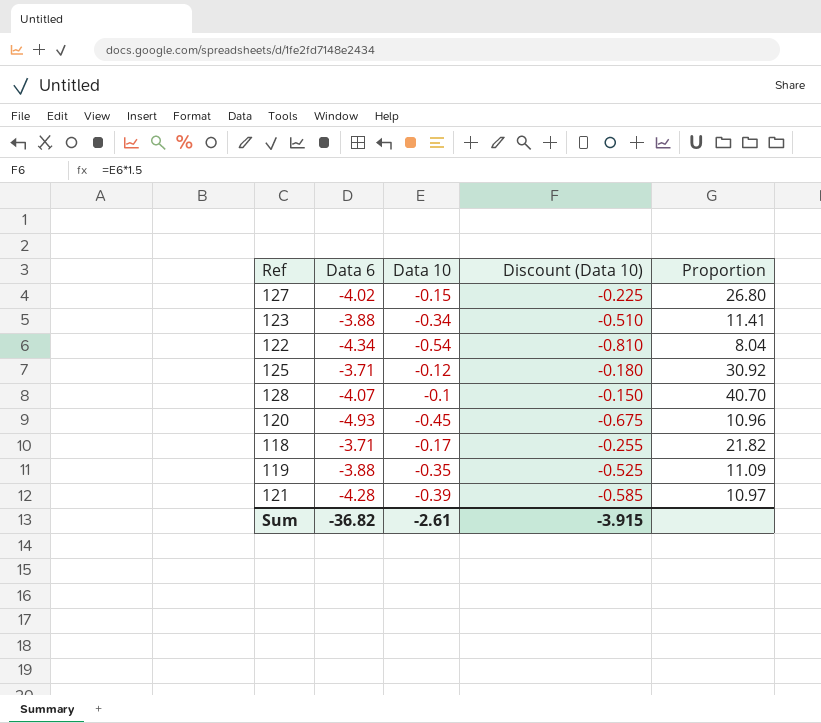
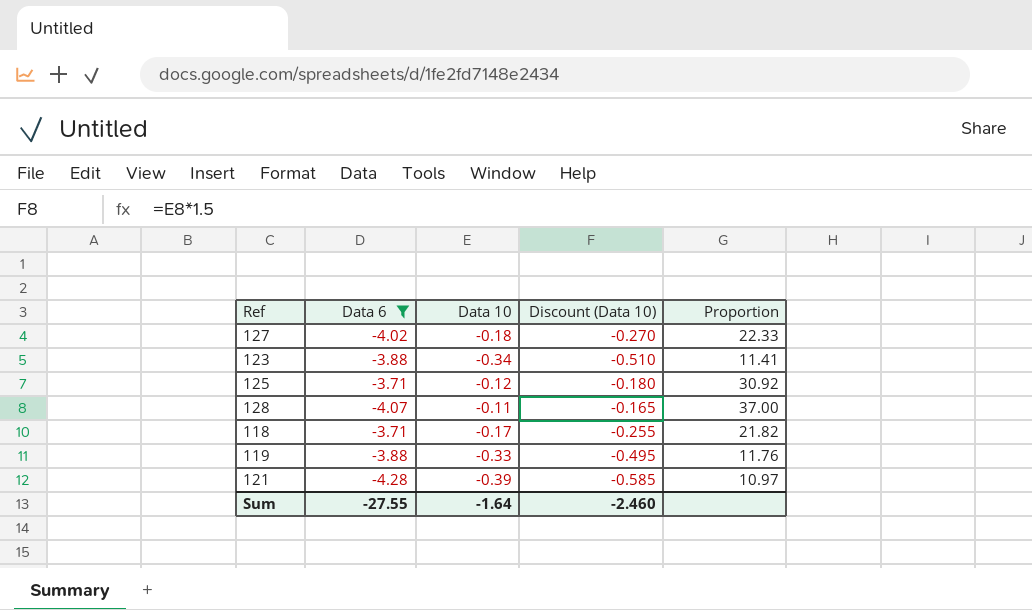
filter: none -> Data 6 >= -4.28
127 | Data 10: -0.15 -> -0.18
127 | Discount (Data 10): -0.225 -> -0.270
127 | Proportion: 26.80 -> 22.33
128 | Data 10: -0.1 -> -0.11
128 | Discount (Data 10): -0.150 -> -0.165
128 | Proportion: 40.70 -> 37.00
119 | Data 10: -0.35 -> -0.33
119 | Discount (Data 10): -0.525 -> -0.495
119 | Proportion: 11.09 -> 11.76
Sum | Data 6: -36.82 -> -27.55
Sum | Data 10: -2.61 -> -1.64
Sum | Discount (Data 10): -3.915 -> -2.460

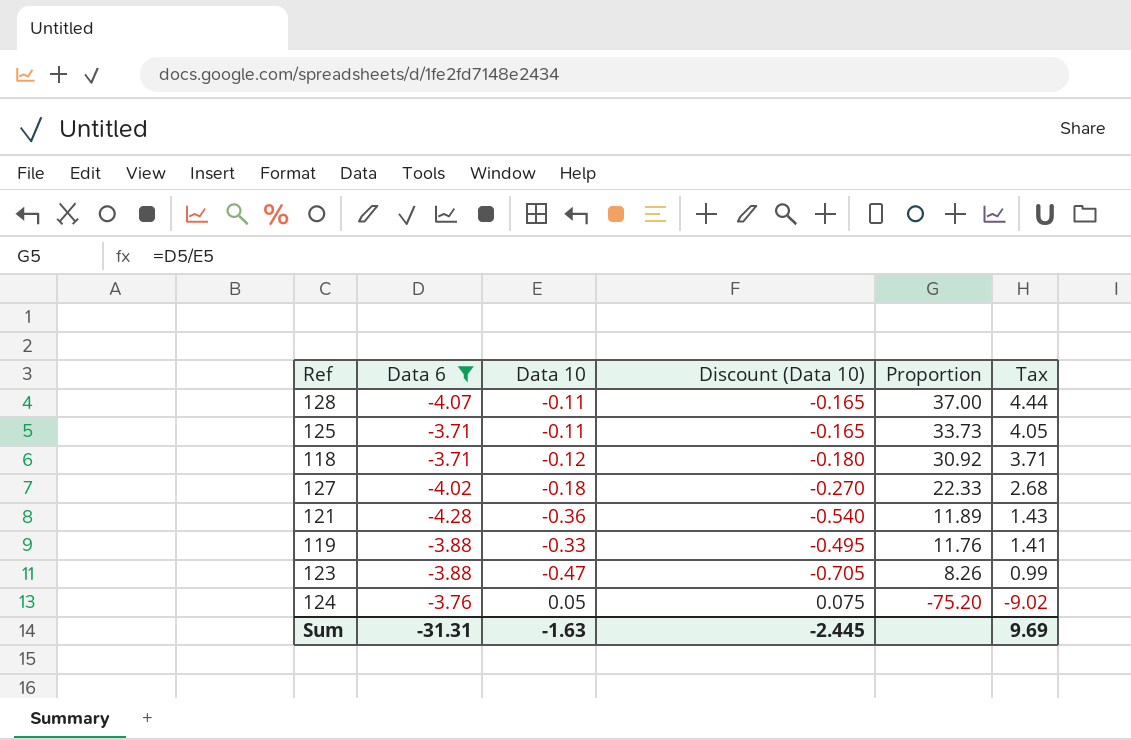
row order: none -> Proportion descending
column Tax | formula: none -> [Proportion] * 0.12
125 | Data 10: -0.12 -> -0.11
125 | Discount (Data 10): -0.180 -> -0.165
125 | Proportion: 30.92 -> 33.73
118 | Data 10: -0.17 -> -0.12
118 | Discount (Data 10): -0.255 -> -0.180
118 | Proportion: 21.82 -> 30.92
121 | Data 10: -0.39 -> -0.36
121 | Discount (Data 10): -0.585 -> -0.540
121 | Proportion: 10.97 -> 11.89
123 | Data 10: -0.34 -> -0.47
123 | Discount (Data 10): -0.510 -> -0.705
123 | Proportion: 11.41 -> 8.26
row 124: none -> -3.76 | 0.05 | 0.075 | -75.20 | -9.02
Sum | Data 6: -27.55 -> -31.31
Sum | Data 10: -1.64 -> -1.63
Sum | Discount (Data 10): -2.460 -> -2.445

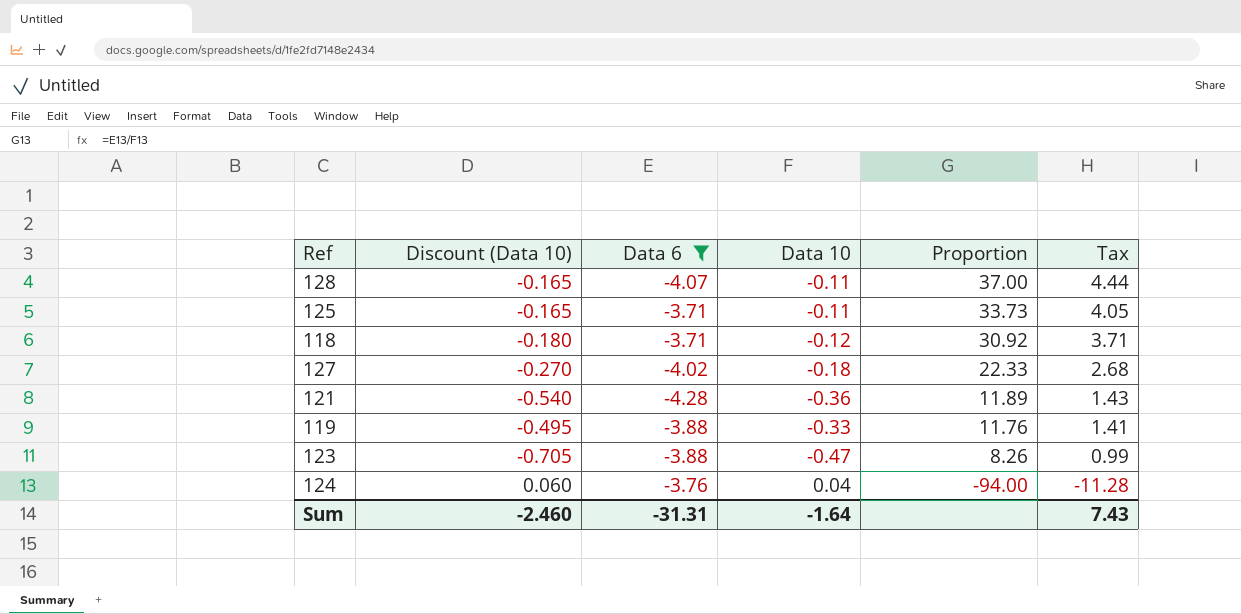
column Discount (Data 10) | position: 4 -> 2
124 | Discount (Data 10): 0.075 -> 0.060
124 | Data 10: 0.05 -> 0.04
124 | Proportion: -75.20 -> -94.00
124 | Tax: -9.02 -> -11.28
Sum | Discount (Data 10): -2.445 -> -2.460
Sum | Data 10: -1.63 -> -1.64
Sum | Tax: 9.69 -> 7.43

